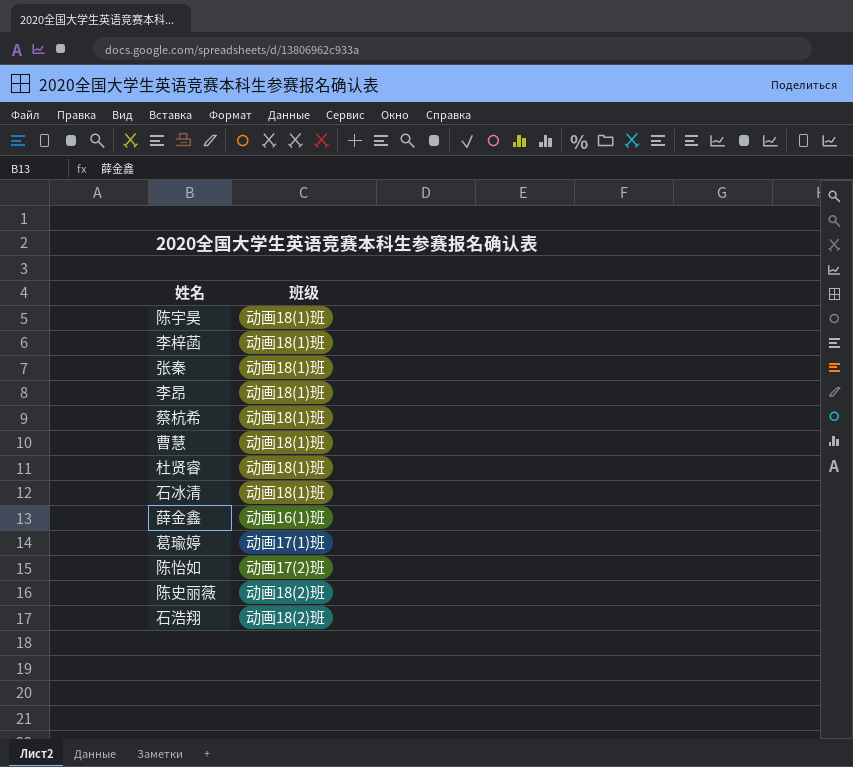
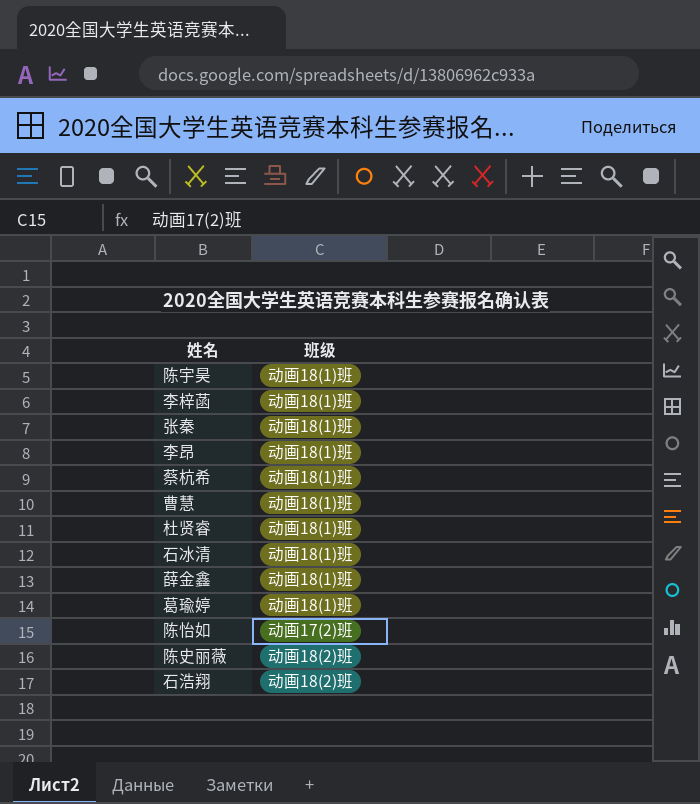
薛金鑫 | 班级: 动画16(1)班 -> 动画18(1)班
葛瑜婷 | 班级: 动画17(1)班 -> 动画18(1)班

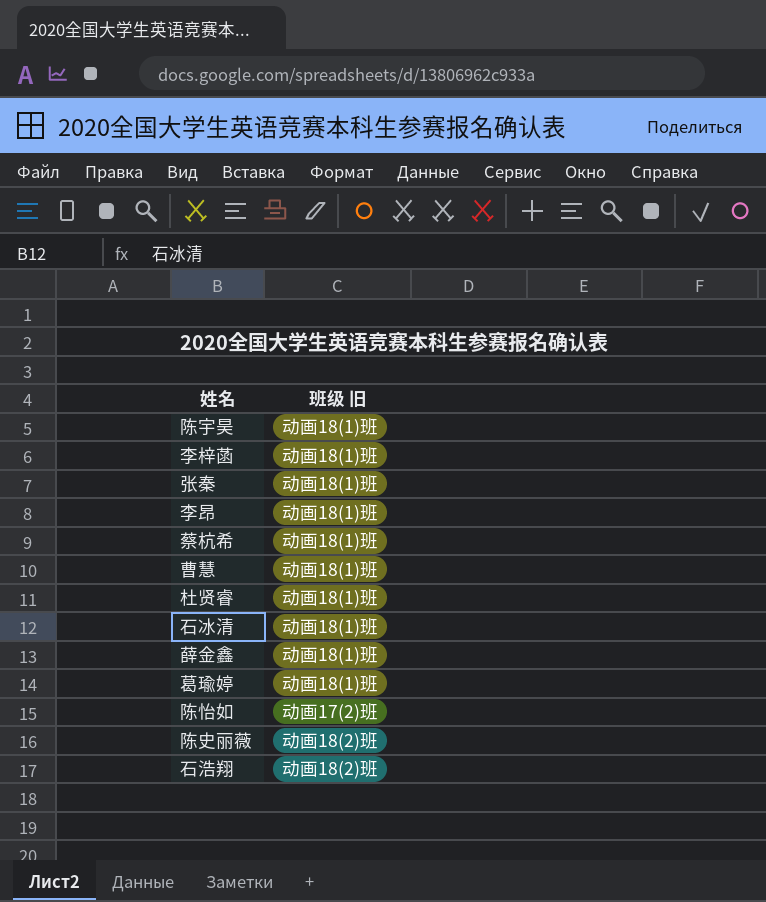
column name: 班级 -> 班级 旧

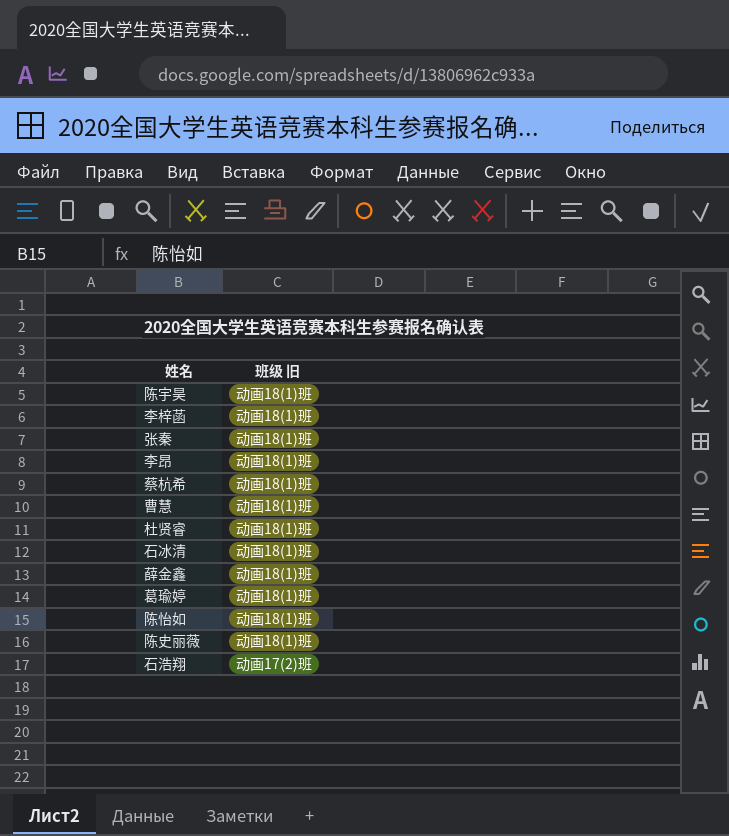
陈怡如 | 班级 旧: 动画17(2)班 -> 动画18(1)班
陈史丽薇 | 班级 旧: 动画18(2)班 -> 动画18(1)班
石浩翔 | 班级 旧: 动画18(2)班 -> 动画17(2)班

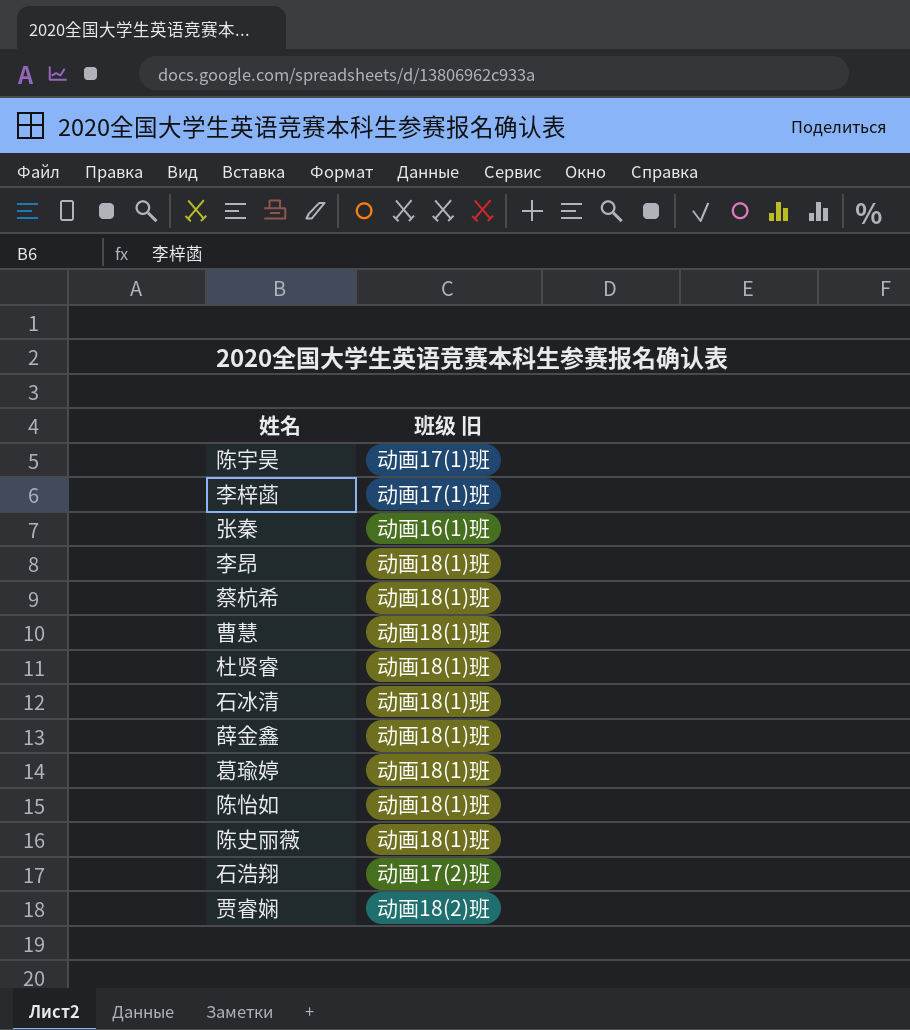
陈宇昊 | 班级 旧: 动画18(1)班 -> 动画17(1)班
李梓菡 | 班级 旧: 动画18(1)班 -> 动画17(1)班
张秦 | 班级 旧: 动画18(1)班 -> 动画16(1)班
row 贾睿娴: none -> 动画18(2)班

